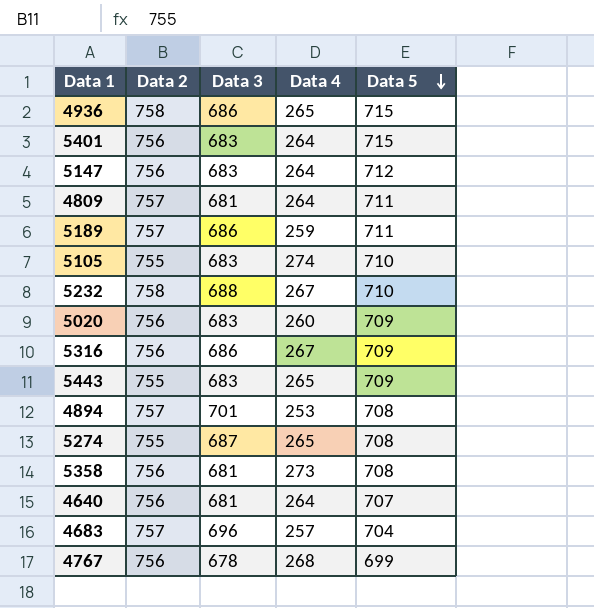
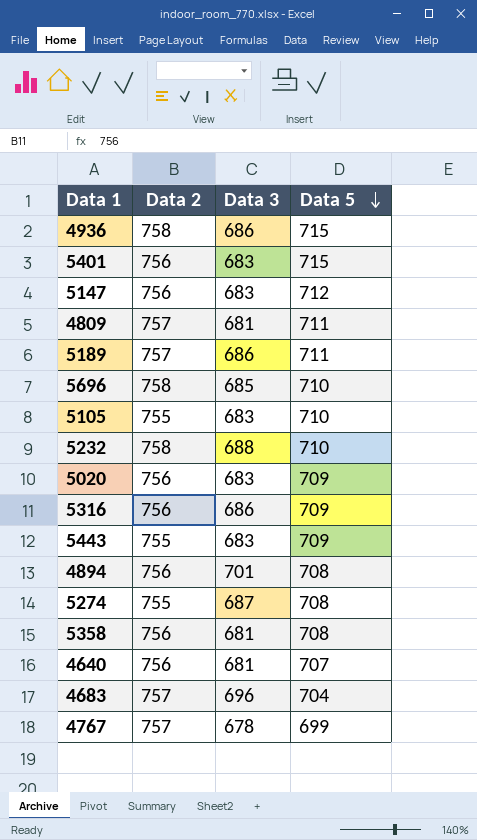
column Data 4 | position: 4 -> none
row 5696: none -> 758 | 685 | 710
4894 | Data 2: 757 -> 756
4767 | Data 2: 756 -> 757

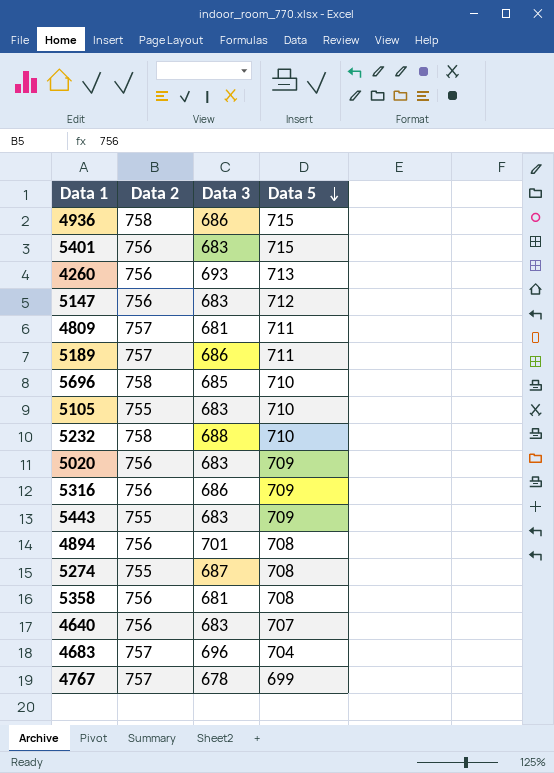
row 4260: none -> 756 | 693 | 713
4640 | Data 3: 681 -> 683

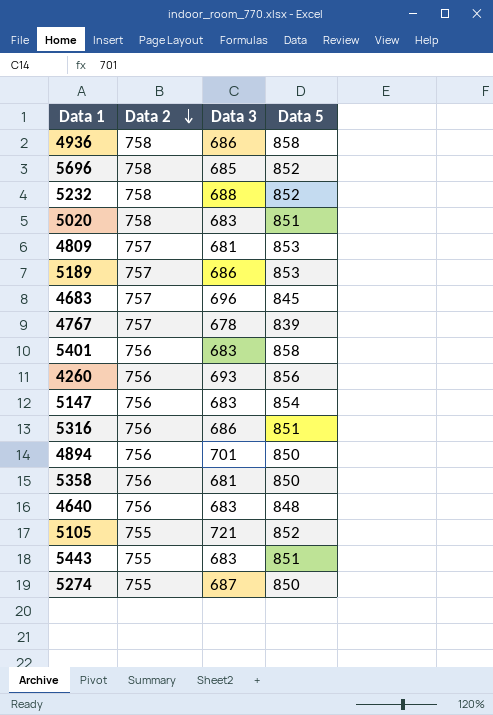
row order: Data 5 descending -> Data 2 descending
4936 | Data 5: 715 -> 858
5696 | Data 5: 710 -> 852
5232 | Data 5: 710 -> 852
5020 | Data 2: 756 -> 758
5020 | Data 5: 709 -> 851
4809 | Data 5: 711 -> 853
5189 | Data 5: 711 -> 853
4683 | Data 5: 704 -> 845
4767 | Data 5: 699 -> 839
5401 | Data 5: 715 -> 858
4260 | Data 5: 713 -> 856
5147 | Data 5: 712 -> 854
5316 | Data 5: 709 -> 851
4894 | Data 5: 708 -> 850
5358 | Data 5: 708 -> 850
4640 | Data 5: 707 -> 848
5105 | Data 3: 683 -> 721
5105 | Data 5: 710 -> 852
5443 | Data 5: 709 -> 851
5274 | Data 5: 708 -> 850

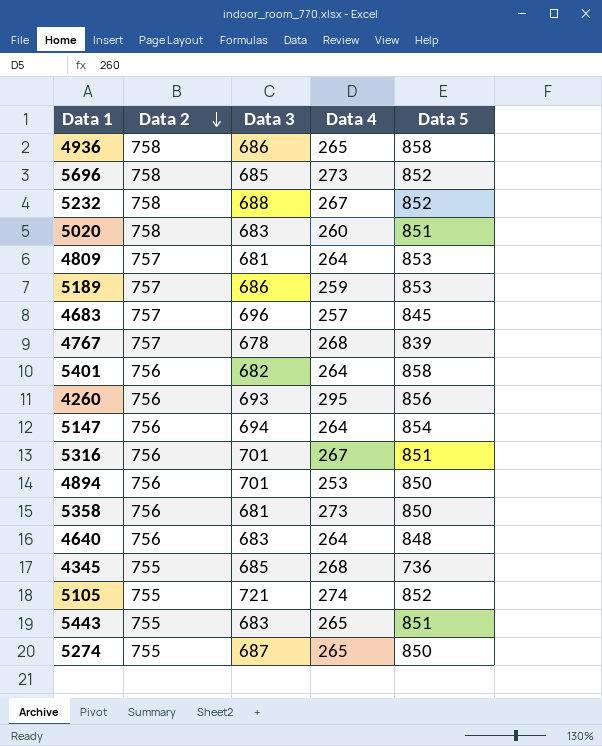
column Data 4 | position: none -> 4
5401 | Data 3: 683 -> 682
5147 | Data 3: 683 -> 694
5316 | Data 3: 686 -> 701
row 4345: none -> 755 | 685 | 268 | 736

